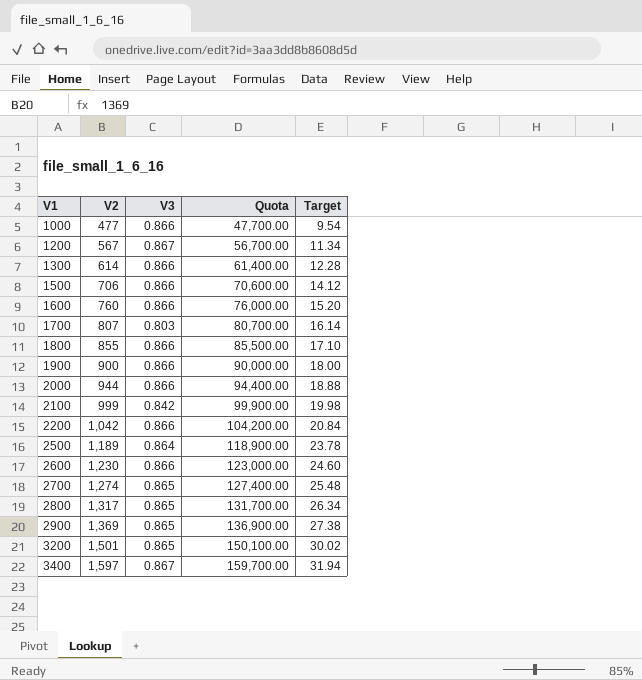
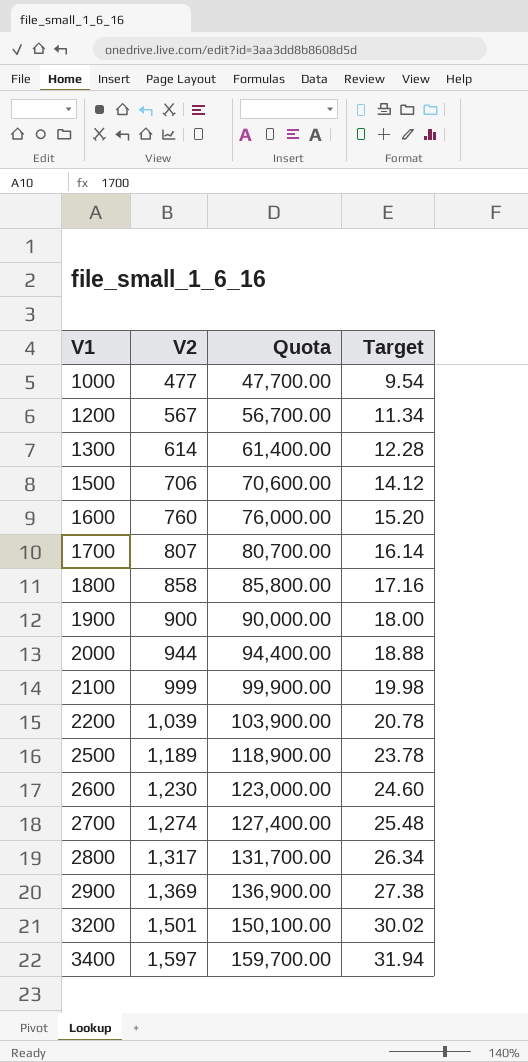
column V3 | position: 3 -> none
1800 | V2: 855 -> 858
1800 | Quota: 85,500.00 -> 85,800.00
1800 | Target: 17.10 -> 17.16
2200 | V2: 1,042 -> 1,039
2200 | Quota: 104,200.00 -> 103,900.00
2200 | Target: 20.84 -> 20.78

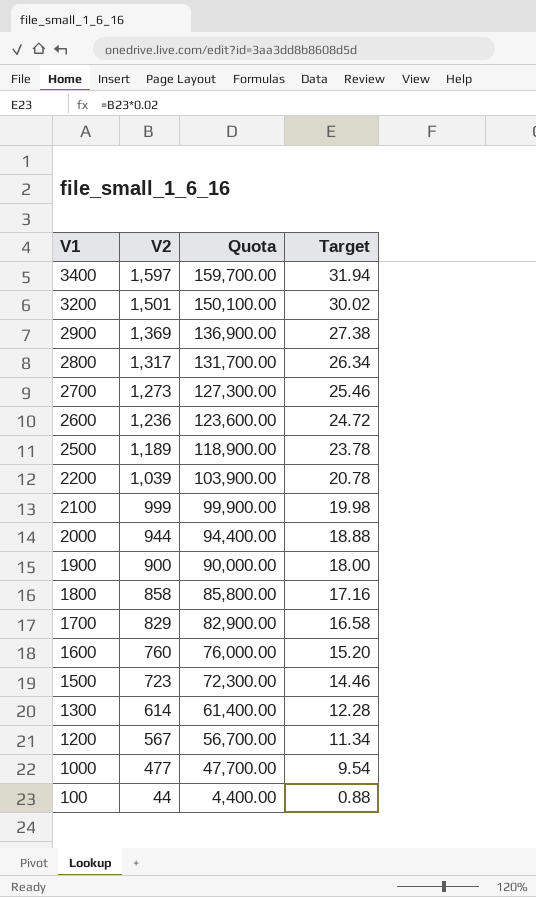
row order: V1 ascending -> V1 descending
2700 | V2: 1,274 -> 1,273
2700 | Quota: 127,400.00 -> 127,300.00
2700 | Target: 25.48 -> 25.46
2600 | V2: 1,230 -> 1,236
2600 | Quota: 123,000.00 -> 123,600.00
2600 | Target: 24.60 -> 24.72
1700 | V2: 807 -> 829
1700 | Quota: 80,700.00 -> 82,900.00
1700 | Target: 16.14 -> 16.58
1500 | V2: 706 -> 723
1500 | Quota: 70,600.00 -> 72,300.00
1500 | Target: 14.12 -> 14.46
row 100: none -> 44 | 4,400.00 | 0.88

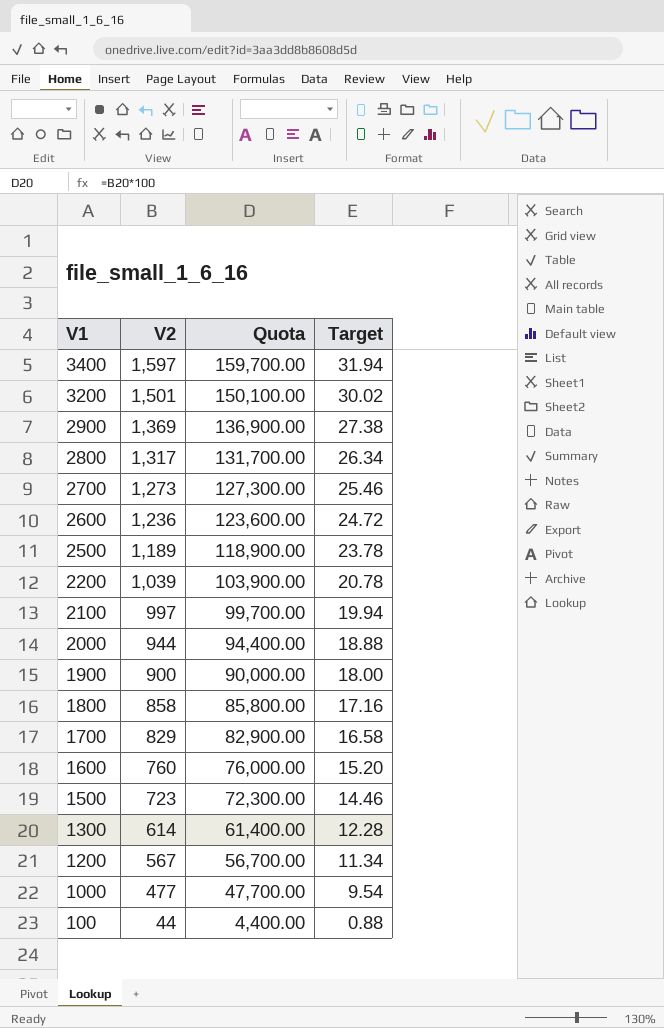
2100 | V2: 999 -> 997
2100 | Quota: 99,900.00 -> 99,700.00
2100 | Target: 19.98 -> 19.94

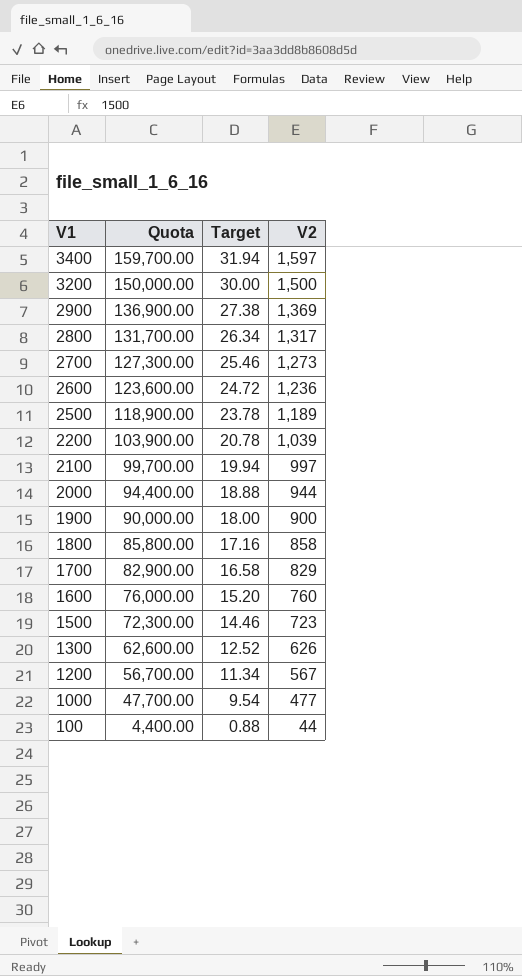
column V2 | position: 2 -> 4
3200 | Quota: 150,100.00 -> 150,000.00
3200 | Target: 30.02 -> 30.00
3200 | V2: 1,501 -> 1,500
1300 | Quota: 61,400.00 -> 62,600.00
1300 | Target: 12.28 -> 12.52
1300 | V2: 614 -> 626

